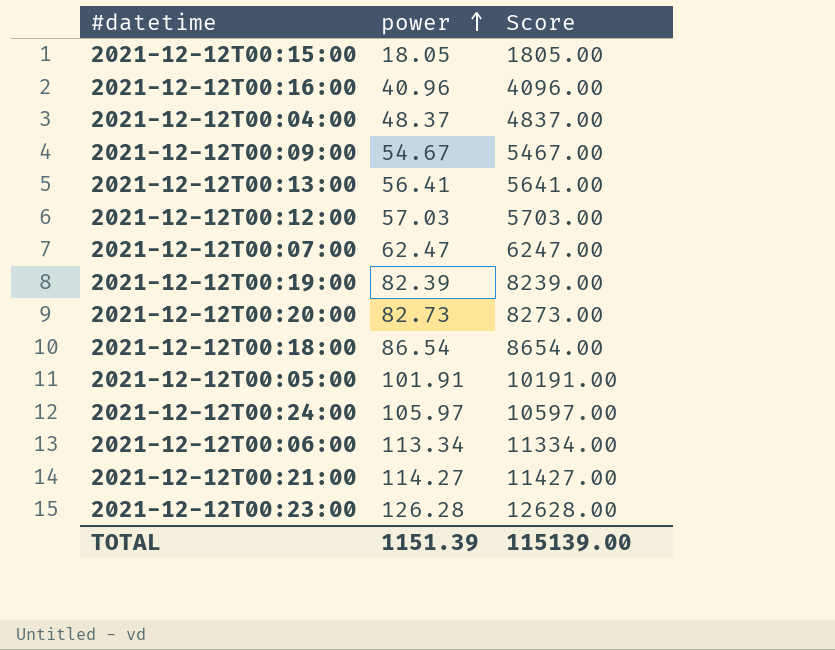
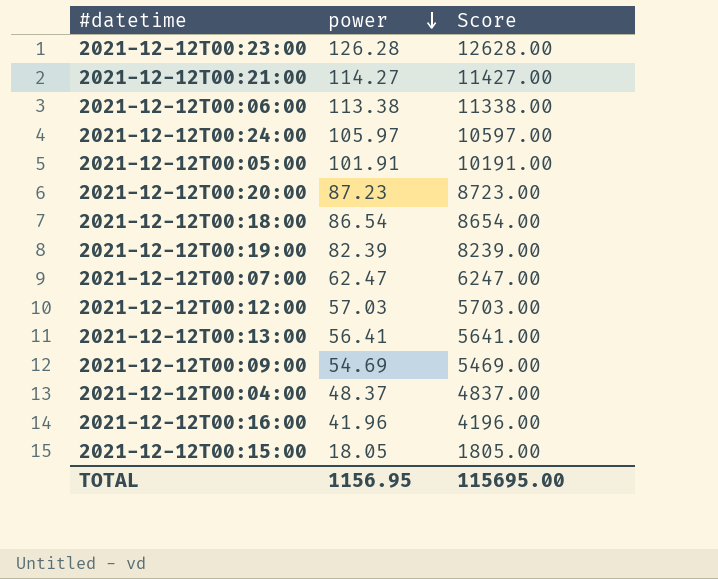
row order: power ascending -> power descending
2021-12-12T00:06:00 | power: 113.34 -> 113.38
2021-12-12T00:06:00 | Score: 11334.00 -> 11338.00
2021-12-12T00:20:00 | power: 82.73 -> 87.23
2021-12-12T00:20:00 | Score: 8273.00 -> 8723.00
2021-12-12T00:09:00 | power: 54.67 -> 54.69
2021-12-12T00:09:00 | Score: 5467.00 -> 5469.00
2021-12-12T00:16:00 | power: 40.96 -> 41.96
2021-12-12T00:16:00 | Score: 4096.00 -> 4196.00
TOTAL | power: 1151.39 -> 1156.95
TOTAL | Score: 115139.00 -> 115695.00

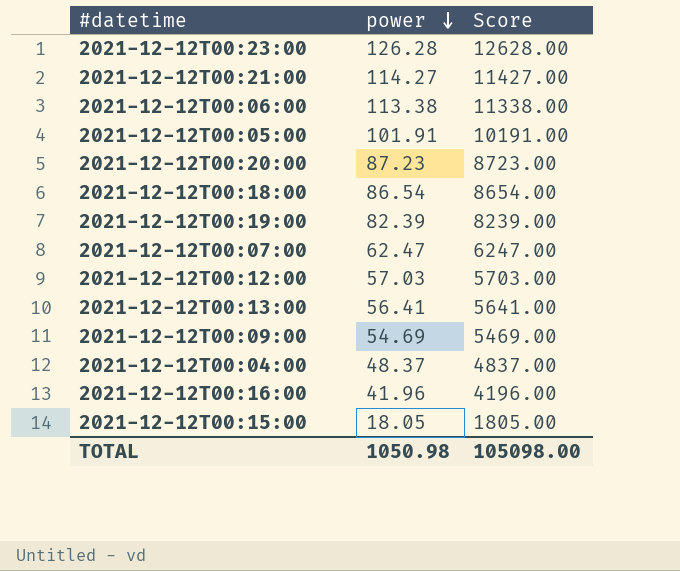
row 2021-12-12T00:24:00: 105.97 | 10597.00 -> none
TOTAL | power: 1156.95 -> 1050.98
TOTAL | Score: 115695.00 -> 105098.00

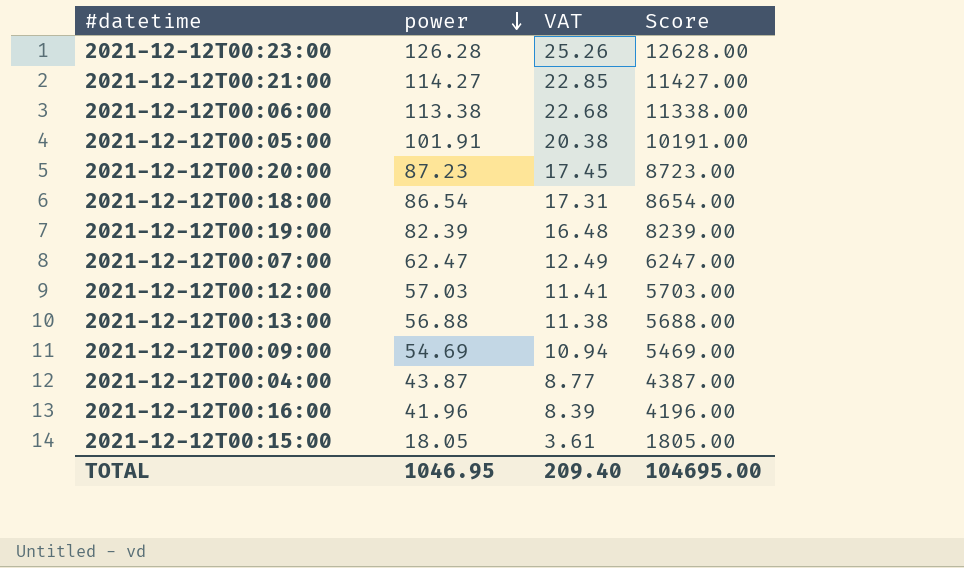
column VAT | formula: none -> [power] * 0.2
2021-12-12T00:13:00 | power: 56.41 -> 56.88
2021-12-12T00:13:00 | Score: 5641.00 -> 5688.00
2021-12-12T00:04:00 | power: 48.37 -> 43.87
2021-12-12T00:04:00 | Score: 4837.00 -> 4387.00
TOTAL | power: 1050.98 -> 1046.95
TOTAL | Score: 105098.00 -> 104695.00

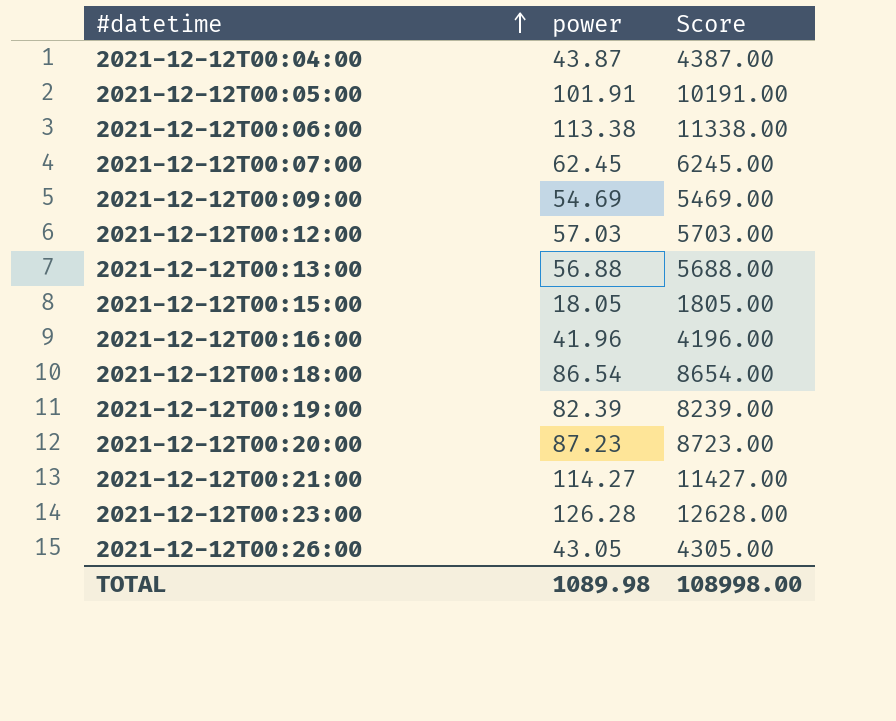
row order: power descending -> #datetime ascending
column VAT | formula: [power] * 0.2 -> none
2021-12-12T00:07:00 | power: 62.47 -> 62.45
2021-12-12T00:07:00 | Score: 6247.00 -> 6245.00
row 2021-12-12T00:26:00: none -> 43.05 | 4305.00
TOTAL | power: 1046.95 -> 1089.98
TOTAL | Score: 104695.00 -> 108998.00

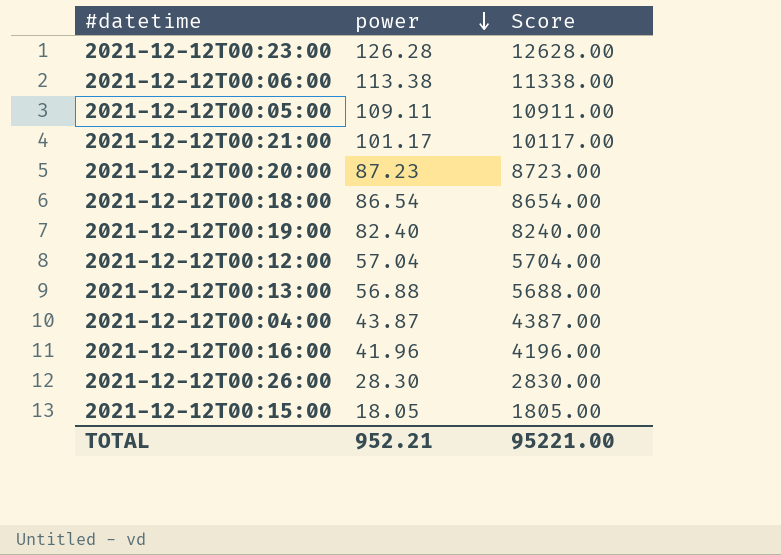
row order: #datetime ascending -> power descending
row 2021-12-12T00:07:00: 62.45 | 6245.00 -> none
row 2021-12-12T00:09:00: 54.69 | 5469.00 -> none
2021-12-12T00:05:00 | power: 101.91 -> 109.11
2021-12-12T00:05:00 | Score: 10191.00 -> 10911.00
2021-12-12T00:21:00 | power: 114.27 -> 101.17
2021-12-12T00:21:00 | Score: 11427.00 -> 10117.00
2021-12-12T00:19:00 | power: 82.39 -> 82.40
2021-12-12T00:19:00 | Score: 8239.00 -> 8240.00
2021-12-12T00:12:00 | power: 57.03 -> 57.04
2021-12-12T00:12:00 | Score: 5703.00 -> 5704.00
2021-12-12T00:26:00 | power: 43.05 -> 28.30
2021-12-12T00:26:00 | Score: 4305.00 -> 2830.00
TOTAL | power: 1089.98 -> 952.21
TOTAL | Score: 108998.00 -> 95221.00

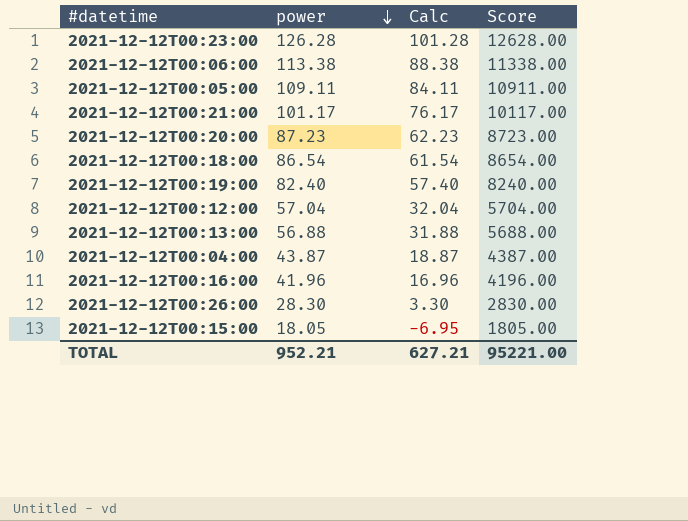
column Calc | formula: none -> [power] - 25

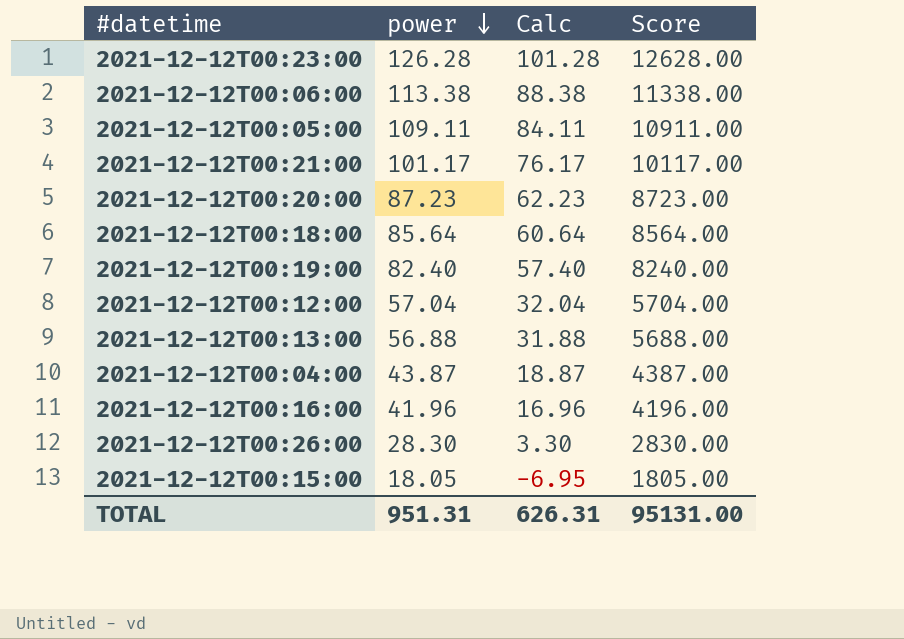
2021-12-12T00:18:00 | power: 86.54 -> 85.64
2021-12-12T00:18:00 | Calc: 61.54 -> 60.64
2021-12-12T00:18:00 | Score: 8654.00 -> 8564.00
TOTAL | power: 952.21 -> 951.31
TOTAL | Calc: 627.21 -> 626.31
TOTAL | Score: 95221.00 -> 95131.00

